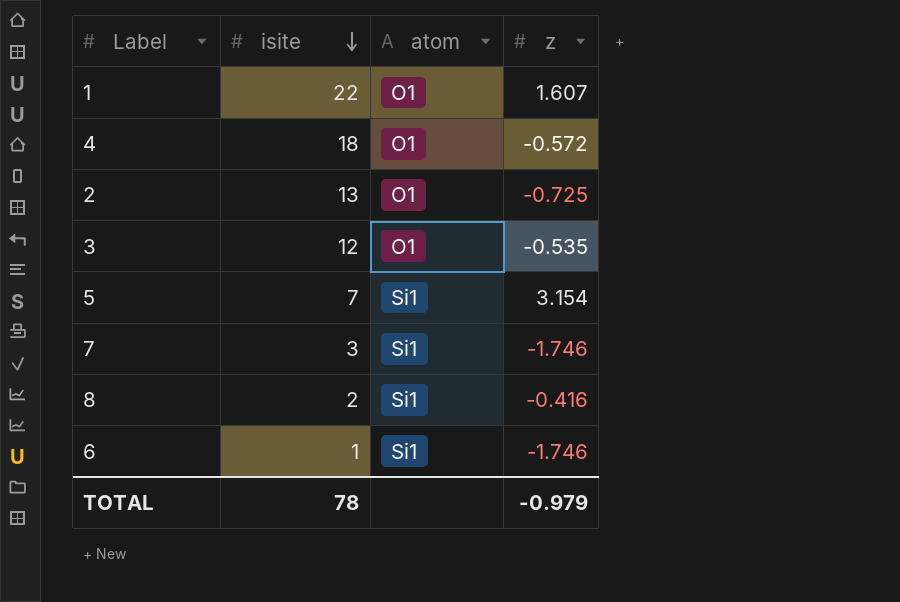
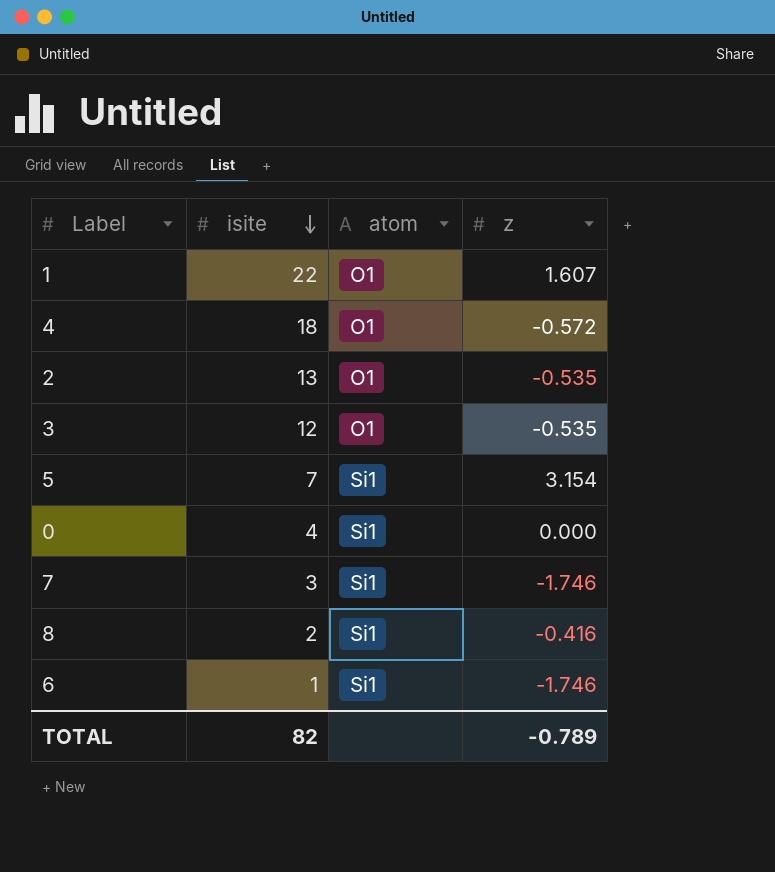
2 | z: -0.725 -> -0.535
row 0: none -> 4 | Si1 | 0.000
TOTAL | isite: 78 -> 82
TOTAL | z: -0.979 -> -0.789

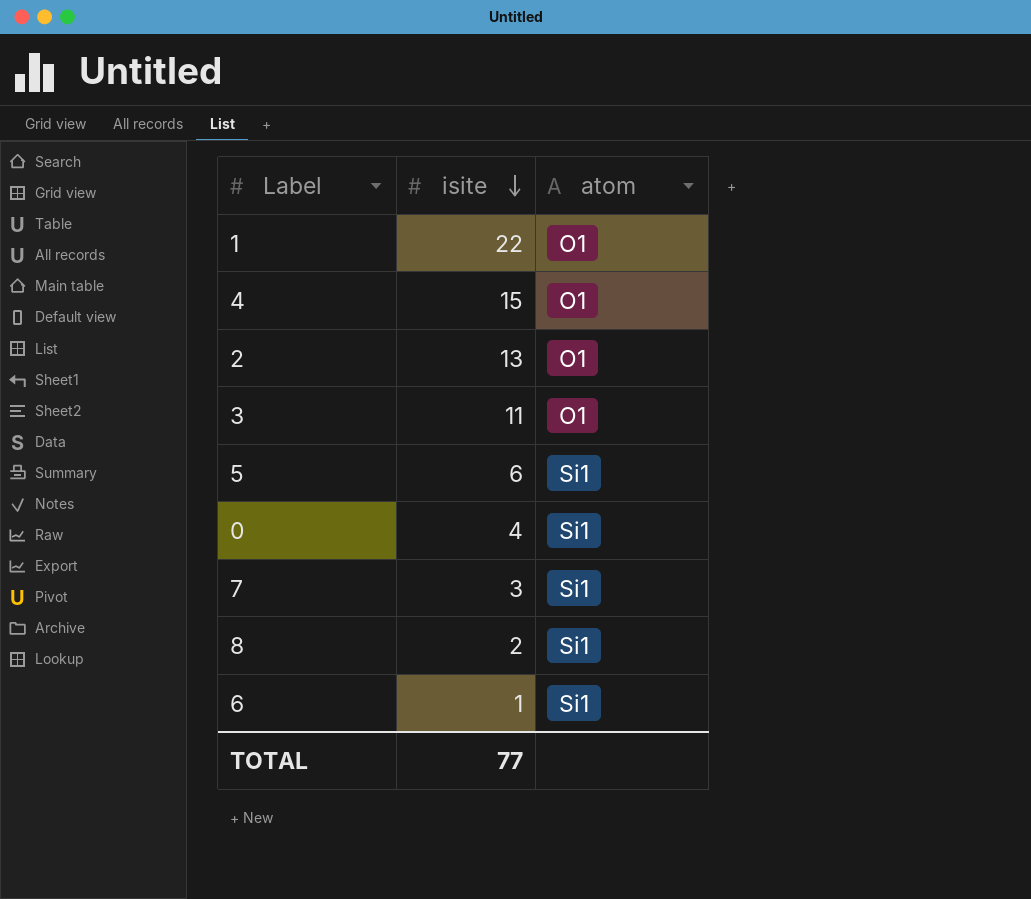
column z | position: 4 -> none
4 | isite: 18 -> 15
3 | isite: 12 -> 11
5 | isite: 7 -> 6
TOTAL | isite: 82 -> 77

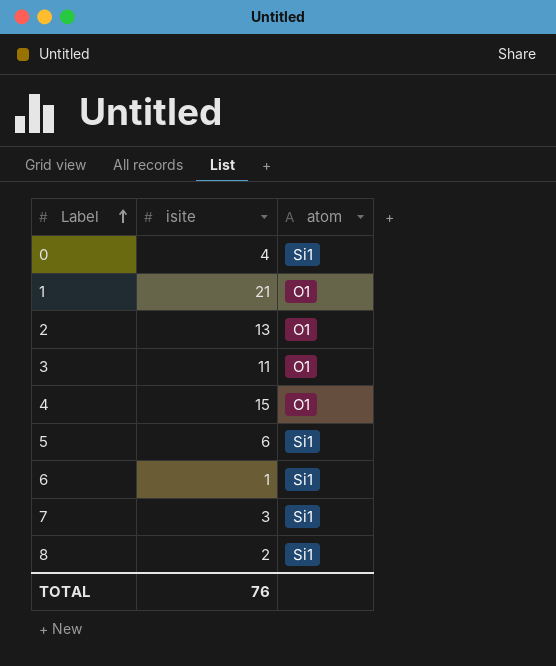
row order: isite descending -> Label ascending
1 | isite: 22 -> 21
TOTAL | isite: 77 -> 76

